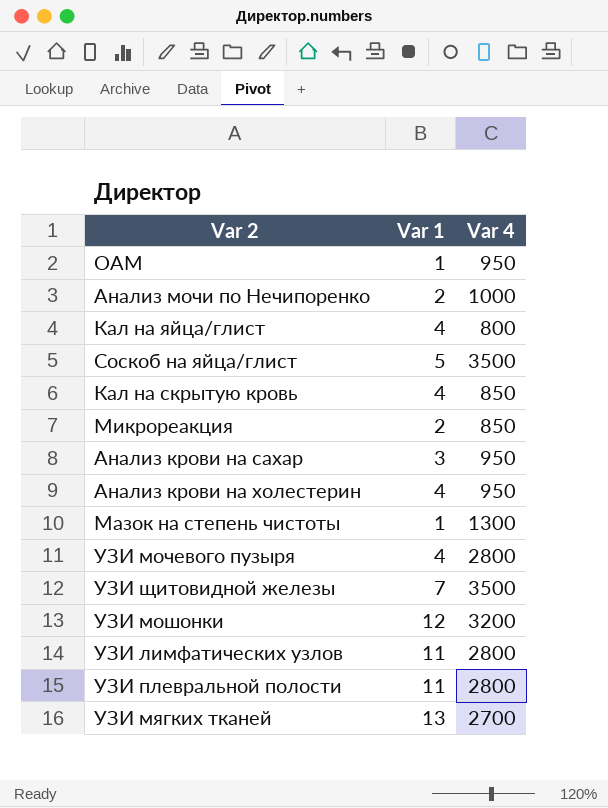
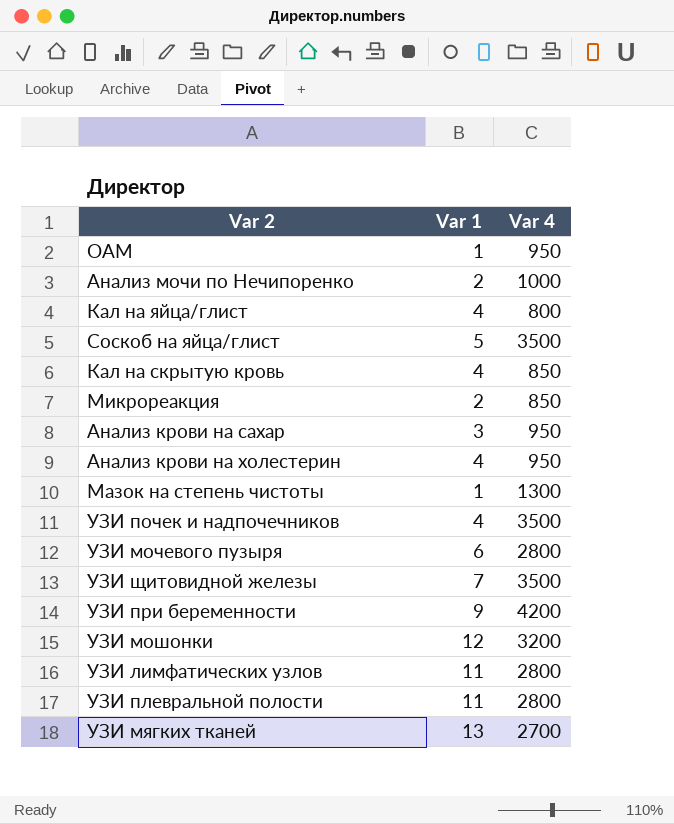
row УЗИ почек и надпочечников: none -> 4 | 3500
УЗИ мочевого пузыря | Var 1: 4 -> 6
row УЗИ при беременности: none -> 9 | 4200

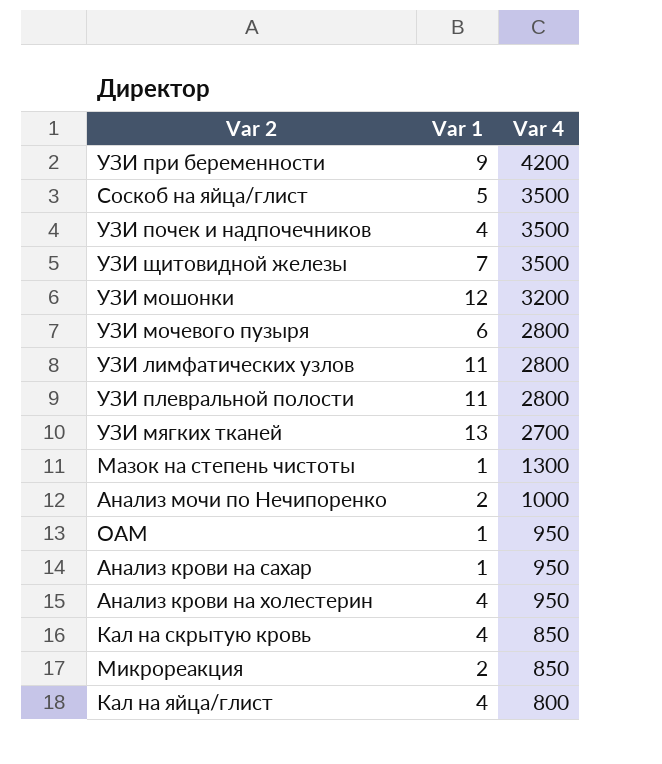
row order: none -> Var 4 descending
Анализ крови на сахар | Var 1: 3 -> 1

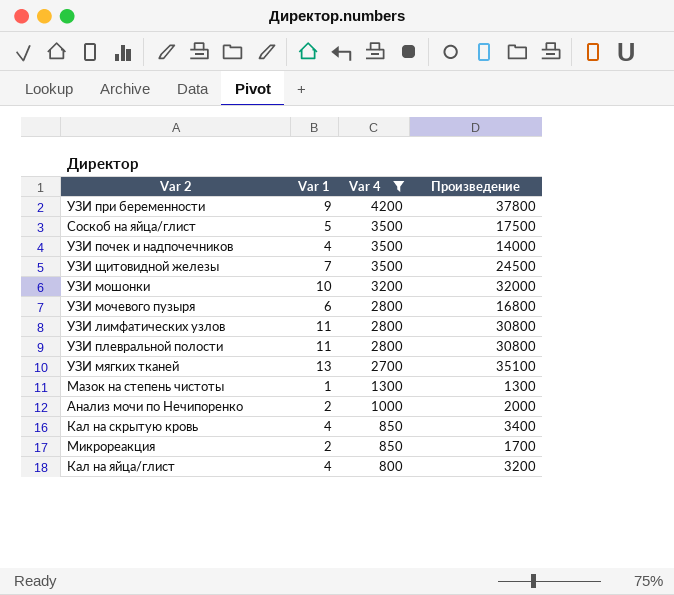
filter: none -> Var 4 != 950
column Произведение | formula: none -> [Var 1] * [Var 4]
УЗИ мошонки | Var 1: 12 -> 10

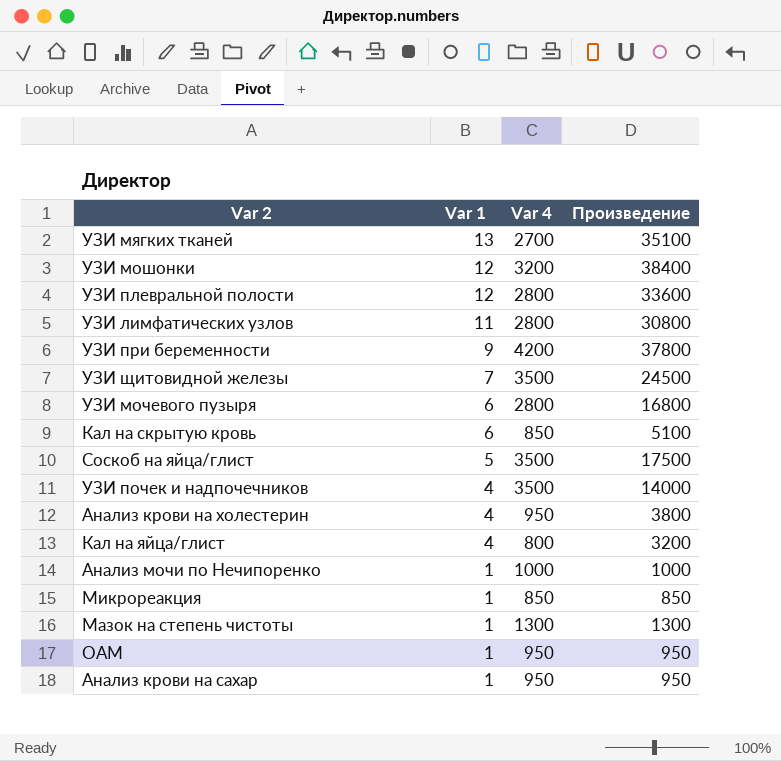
filter: Var 4 != 950 -> none
row order: Var 4 descending -> Var 1 descending
УЗИ мошонки | Var 1: 10 -> 12
УЗИ мошонки | Произведение: 32000 -> 38400
УЗИ плевральной полости | Var 1: 11 -> 12
УЗИ плевральной полости | Произведение: 30800 -> 33600
Кал на скрытую кровь | Var 1: 4 -> 6
Кал на скрытую кровь | Произведение: 3400 -> 5100
Анализ мочи по Нечипоренко | Var 1: 2 -> 1
Анализ мочи по Нечипоренко | Произведение: 2000 -> 1000
Микрореакция | Var 1: 2 -> 1
Микрореакция | Произведение: 1700 -> 850

